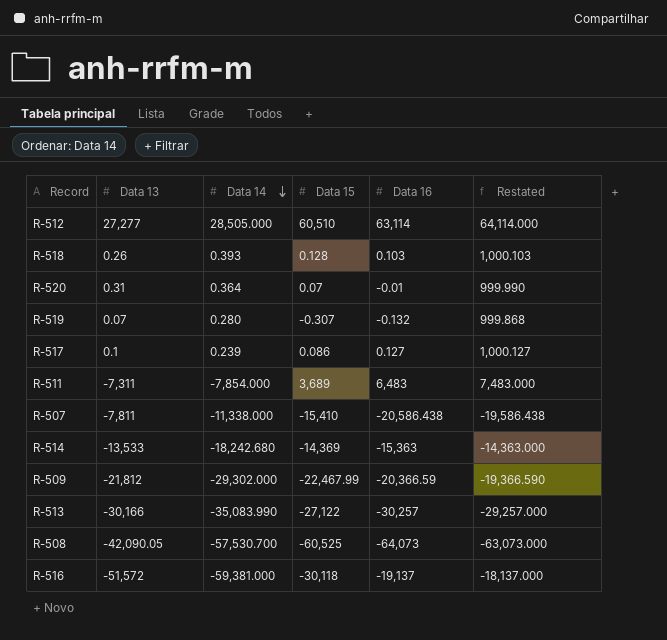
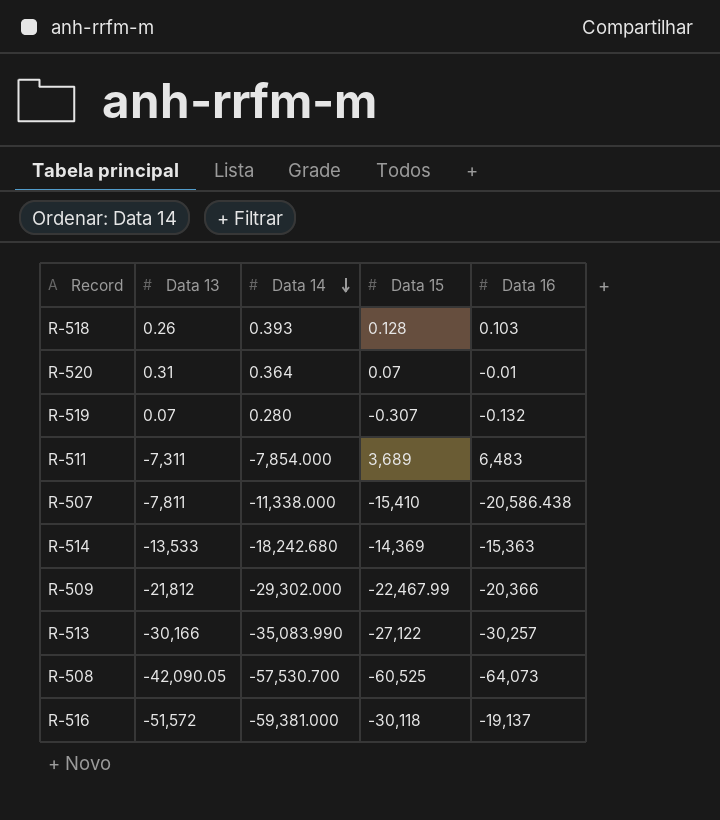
column Restated | formula: [Data 16] + 1000 -> none
row R-512: 27,277 | 28,505.000 | 60,510 | 63,114 | 64,114.000 -> none
row R-517: 0.1 | 0.239 | 0.086 | 0.127 | 1,000.127 -> none
R-509 | Data 16: -20,366.59 -> -20,366

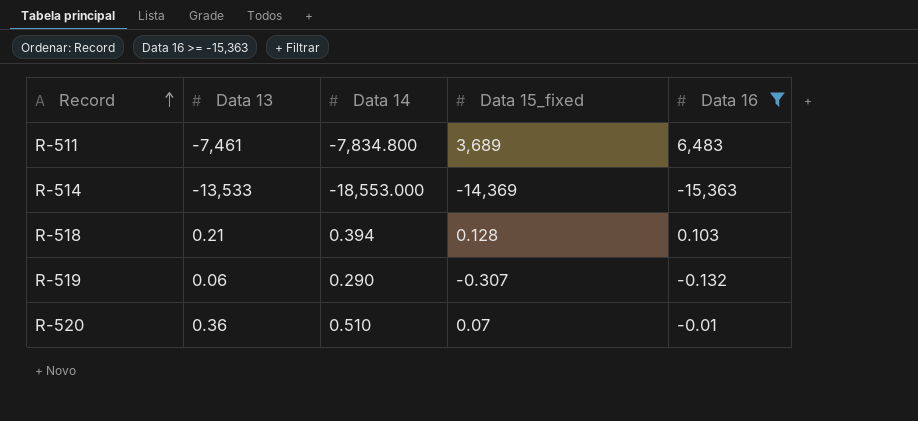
filter: none -> Data 16 >= -15,363
row order: Data 14 descending -> Record ascending
column name: Data 15 -> Data 15_fixed
R-511 | Data 13: -7,311 -> -7,461
R-511 | Data 14: -7,854.000 -> -7,834.800
R-514 | Data 14: -18,242.680 -> -18,553.000
R-518 | Data 13: 0.26 -> 0.21
R-518 | Data 14: 0.393 -> 0.394
R-519 | Data 13: 0.07 -> 0.06
R-519 | Data 14: 0.280 -> 0.290
R-520 | Data 13: 0.31 -> 0.36
R-520 | Data 14: 0.364 -> 0.510

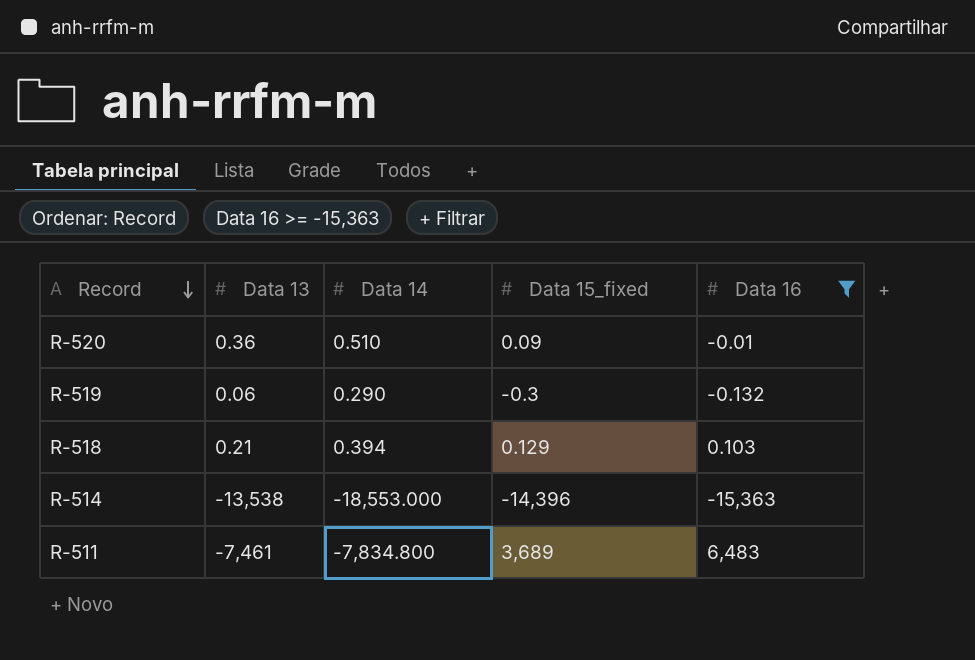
row order: Record ascending -> Record descending
R-520 | Data 15_fixed: 0.07 -> 0.09
R-519 | Data 15_fixed: -0.307 -> -0.3
R-518 | Data 15_fixed: 0.128 -> 0.129
R-514 | Data 13: -13,533 -> -13,538
R-514 | Data 15_fixed: -14,369 -> -14,396

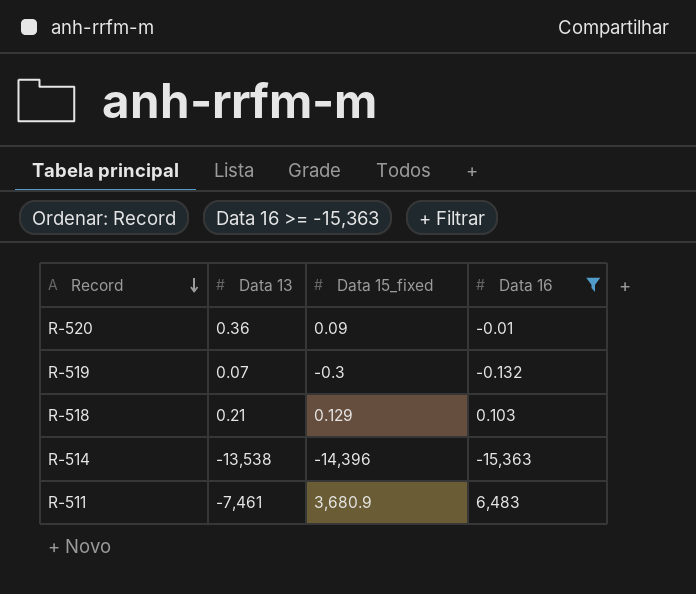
column Data 14 | position: 3 -> none
R-519 | Data 13: 0.06 -> 0.07
R-511 | Data 15_fixed: 3,689 -> 3,680.9

